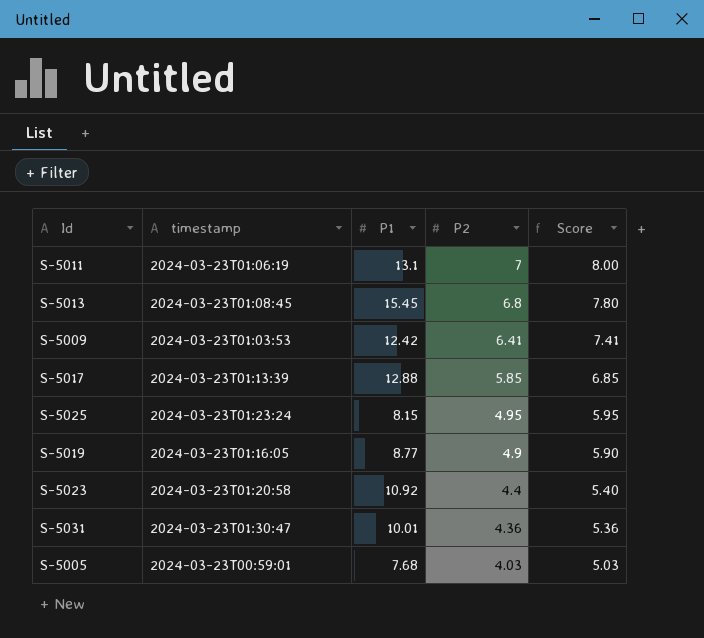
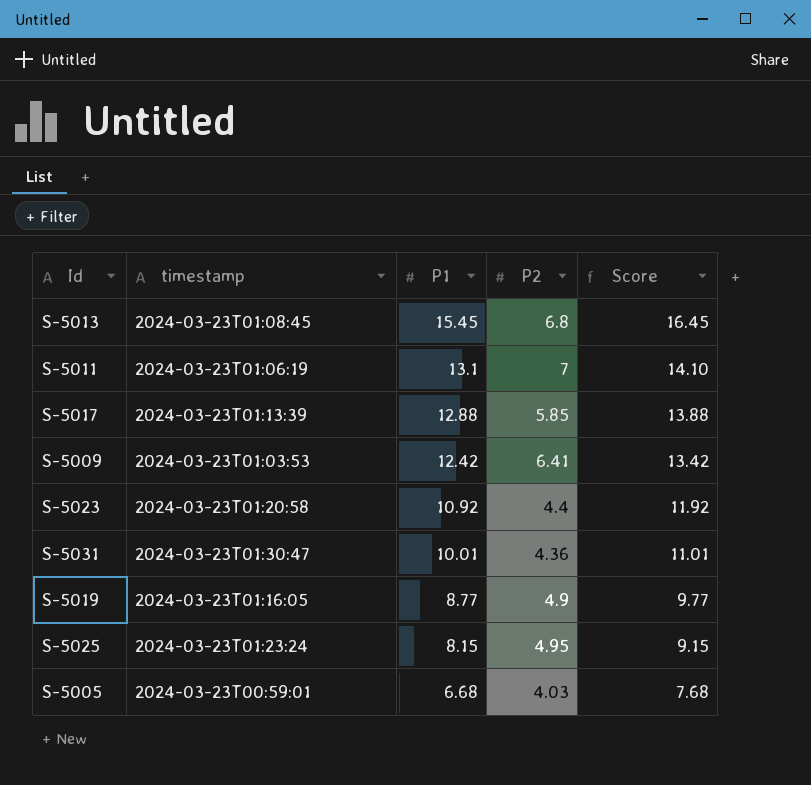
row order: P2 descending -> P1 descending
column Score | formula: [P2] + 1 -> [P1] + 1
S-5005 | P1: 7.68 -> 6.68

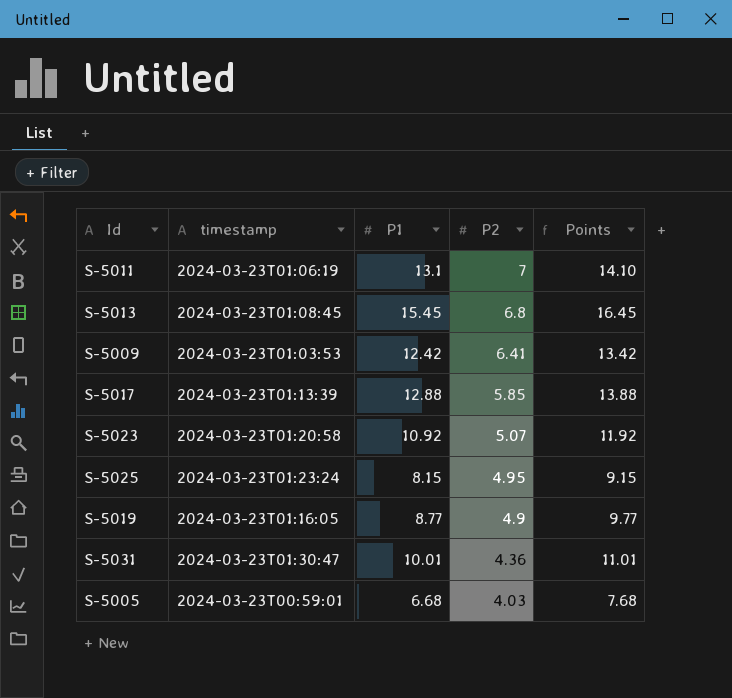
row order: P1 descending -> P2 descending
column name: Score -> Points
S-5023 | P2: 4.4 -> 5.07

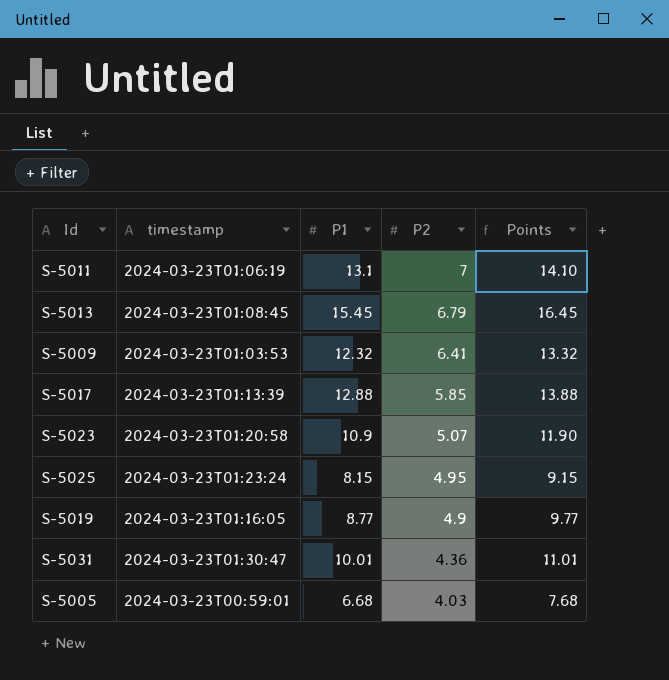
S-5013 | P2: 6.8 -> 6.79
S-5009 | P1: 12.42 -> 12.32
S-5009 | Points: 13.42 -> 13.32
S-5023 | P1: 10.92 -> 10.9
S-5023 | Points: 11.92 -> 11.90

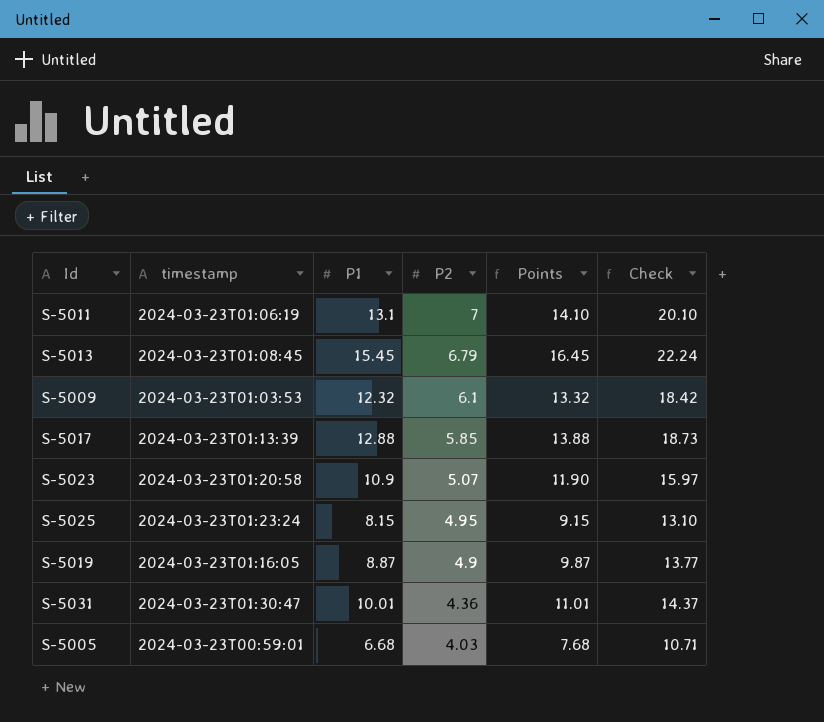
column Check | formula: none -> [P1] + [P2]
S-5009 | P2: 6.41 -> 6.1
S-5019 | P1: 8.77 -> 8.87
S-5019 | Points: 9.77 -> 9.87

